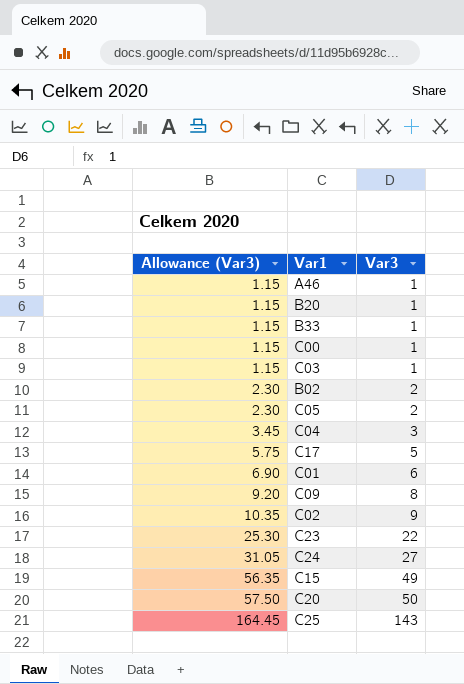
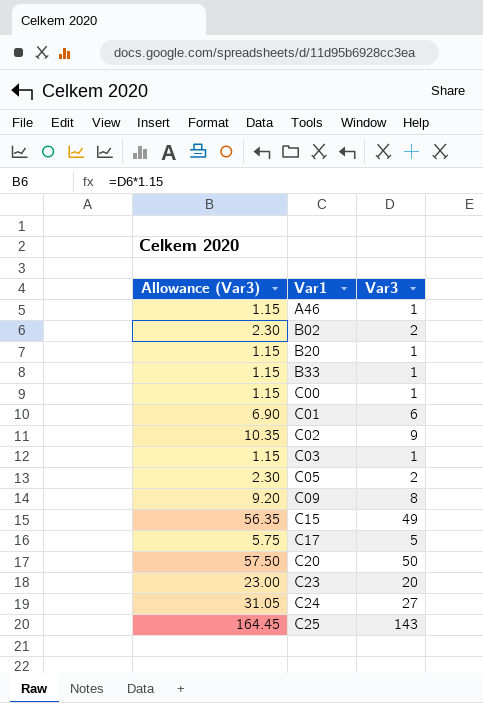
row order: Allowance (Var3) ascending -> Var1 ascending
row C04: 3.45 | 3 -> none
C23 | Allowance (Var3): 25.30 -> 23.00
C23 | Var3: 22 -> 20

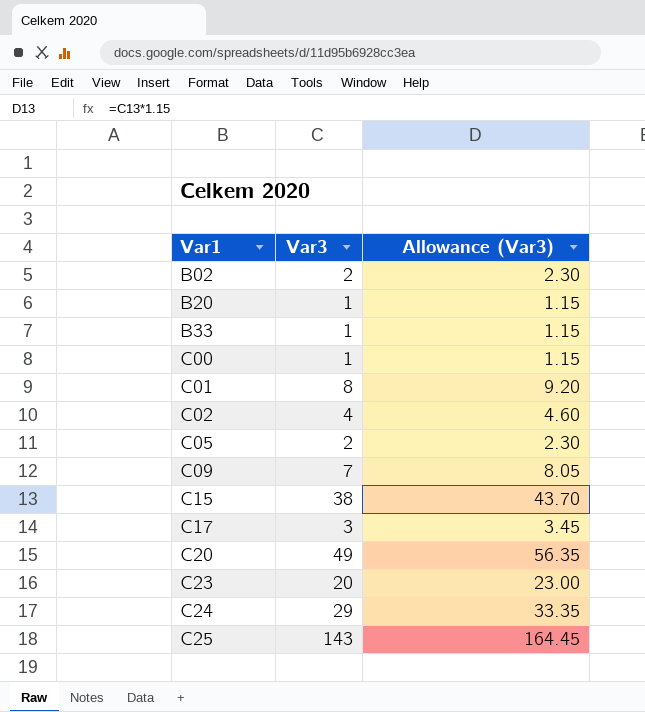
column Allowance (Var3) | position: 1 -> 3
row A46: 1.15 | 1 -> none
row C03: 1.15 | 1 -> none
C01 | Var3: 6 -> 8
C01 | Allowance (Var3): 6.90 -> 9.20
C02 | Var3: 9 -> 4
C02 | Allowance (Var3): 10.35 -> 4.60
C09 | Var3: 8 -> 7
C09 | Allowance (Var3): 9.20 -> 8.05
C15 | Var3: 49 -> 38
C15 | Allowance (Var3): 56.35 -> 43.70
C17 | Var3: 5 -> 3
C17 | Allowance (Var3): 5.75 -> 3.45
C20 | Var3: 50 -> 49
C20 | Allowance (Var3): 57.50 -> 56.35
C24 | Var3: 27 -> 29
C24 | Allowance (Var3): 31.05 -> 33.35

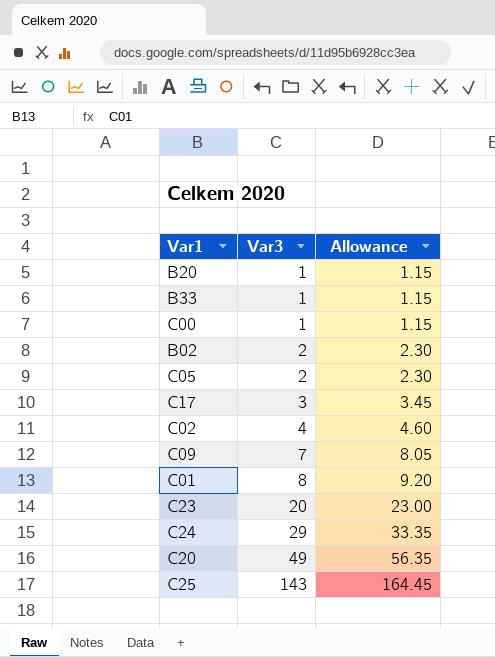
row order: Var1 ascending -> Var3 ascending
column name: Allowance (Var3) -> Allowance
row C15: 38 | 43.70 -> none

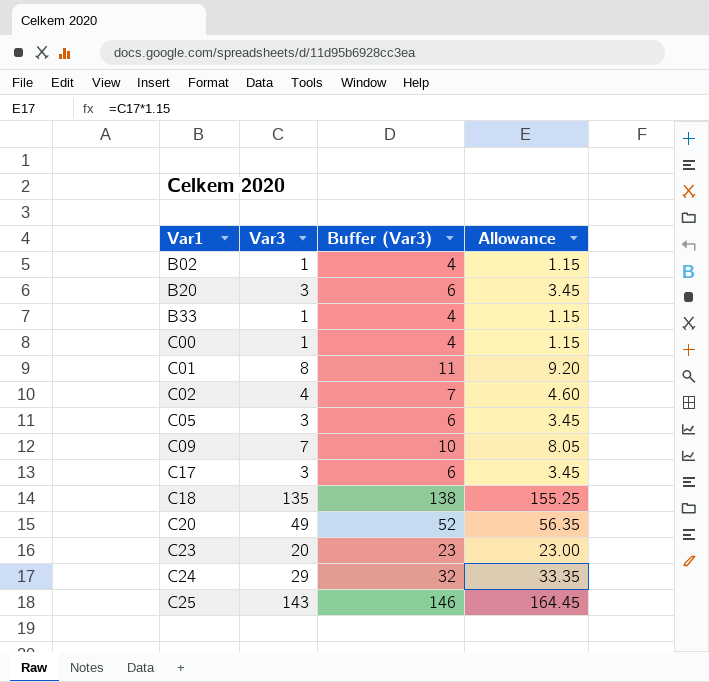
row order: Var3 ascending -> Var1 ascending
column Buffer (Var3) | formula: none -> [Var3] + 3
B02 | Var3: 2 -> 1
B02 | Allowance: 2.30 -> 1.15
B20 | Var3: 1 -> 3
B20 | Allowance: 1.15 -> 3.45
C05 | Var3: 2 -> 3
C05 | Allowance: 2.30 -> 3.45
row C18: none -> 135 | 138 | 155.25

